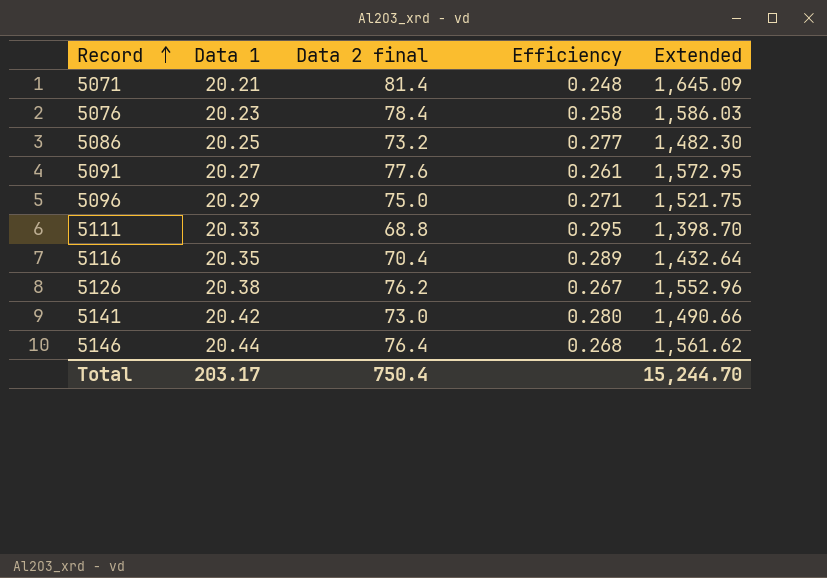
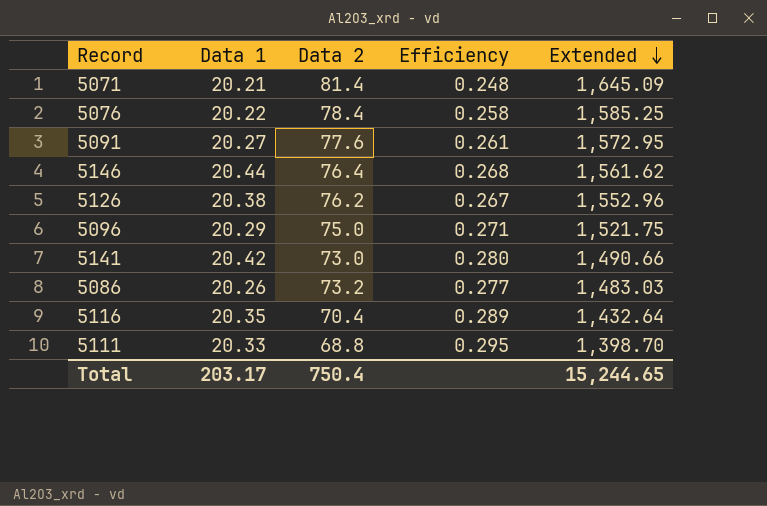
row order: Record ascending -> Extended descending
column name: Data 2 final -> Data 2
5076 | Data 1: 20.23 -> 20.22
5076 | Extended: 1,586.03 -> 1,585.25
5086 | Data 1: 20.25 -> 20.26
5086 | Extended: 1,482.30 -> 1,483.03
Total | Extended: 15,244.70 -> 15,244.65

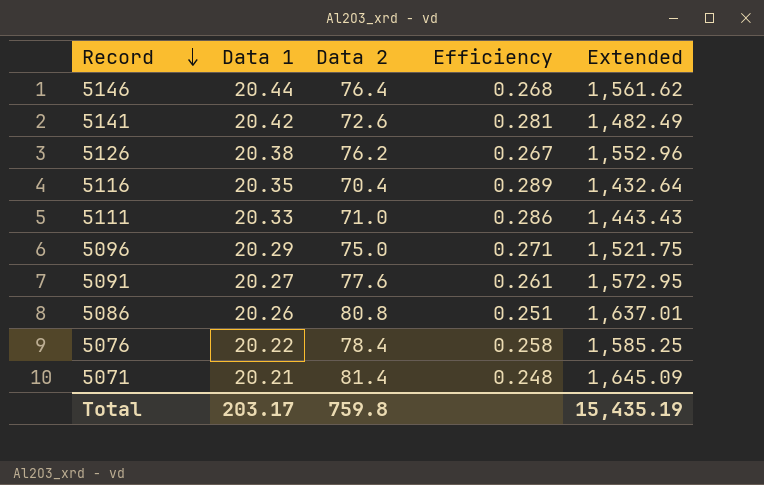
row order: Extended descending -> Record descending
5141 | Data 2: 73.0 -> 72.6
5141 | Efficiency: 0.280 -> 0.281
5141 | Extended: 1,490.66 -> 1,482.49
5111 | Data 2: 68.8 -> 71.0
5111 | Efficiency: 0.295 -> 0.286
5111 | Extended: 1,398.70 -> 1,443.43
5086 | Data 2: 73.2 -> 80.8
5086 | Efficiency: 0.277 -> 0.251
5086 | Extended: 1,483.03 -> 1,637.01
Total | Data 2: 750.4 -> 759.8
Total | Extended: 15,244.65 -> 15,435.19

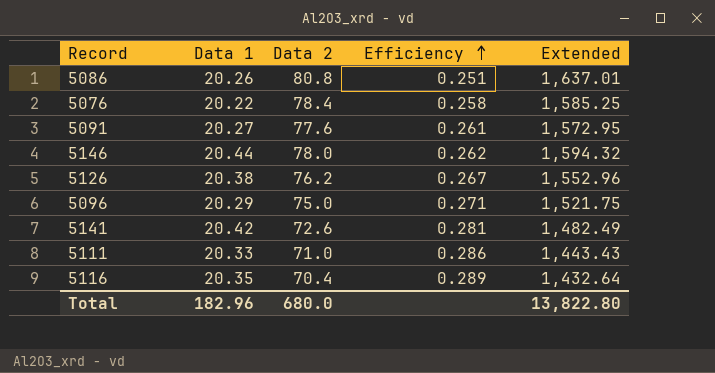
row order: Record descending -> Efficiency ascending
row 5071: 20.21 | 81.4 | 0.248 | 1,645.09 -> none
5146 | Data 2: 76.4 -> 78.0
5146 | Efficiency: 0.268 -> 0.262
5146 | Extended: 1,561.62 -> 1,594.32
Total | Data 1: 203.17 -> 182.96
Total | Data 2: 759.8 -> 680.0
Total | Extended: 15,435.19 -> 13,822.80

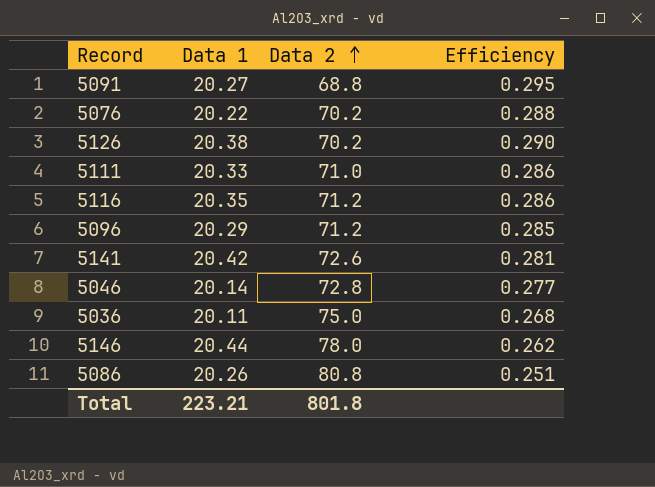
row order: Efficiency ascending -> Data 2 ascending
column Extended | formula: [Data 1] * [Data 2] -> none
5091 | Data 2: 77.6 -> 68.8
5091 | Efficiency: 0.261 -> 0.295
5076 | Data 2: 78.4 -> 70.2
5076 | Efficiency: 0.258 -> 0.288
5126 | Data 2: 76.2 -> 70.2
5126 | Efficiency: 0.267 -> 0.290
5116 | Data 2: 70.4 -> 71.2
5116 | Efficiency: 0.289 -> 0.286
5096 | Data 2: 75.0 -> 71.2
5096 | Efficiency: 0.271 -> 0.285
row 5046: none -> 20.14 | 72.8 | 0.277
row 5036: none -> 20.11 | 75.0 | 0.268
Total | Data 1: 182.96 -> 223.21
Total | Data 2: 680.0 -> 801.8

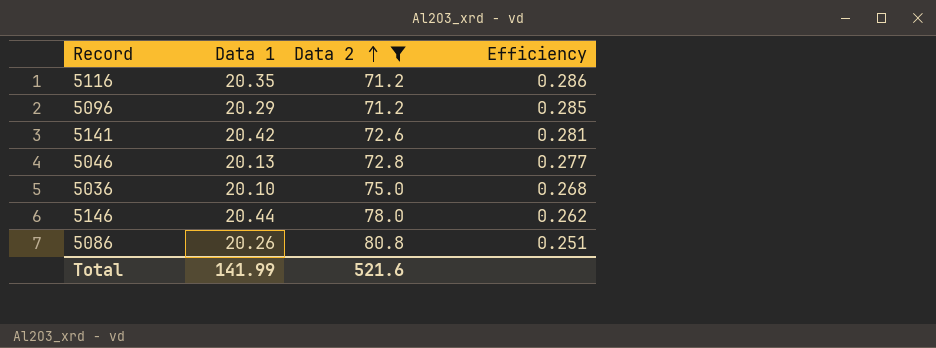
filter: none -> Data 2 >= 71.2
5046 | Data 1: 20.14 -> 20.13
5036 | Data 1: 20.11 -> 20.10
Total | Data 1: 223.21 -> 141.99
Total | Data 2: 801.8 -> 521.6

